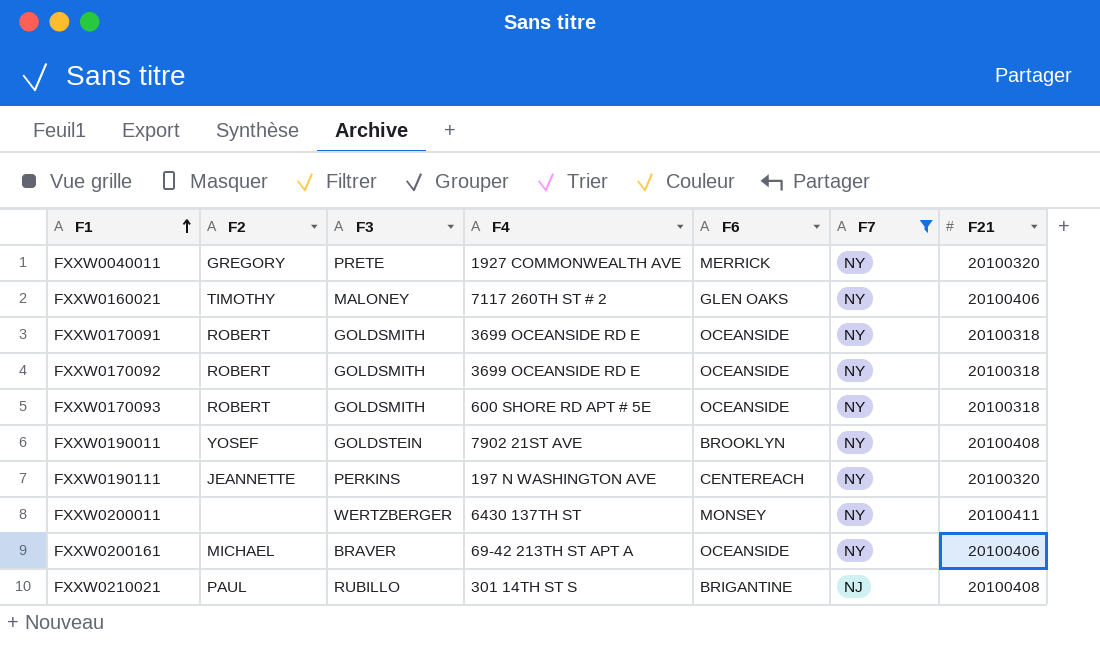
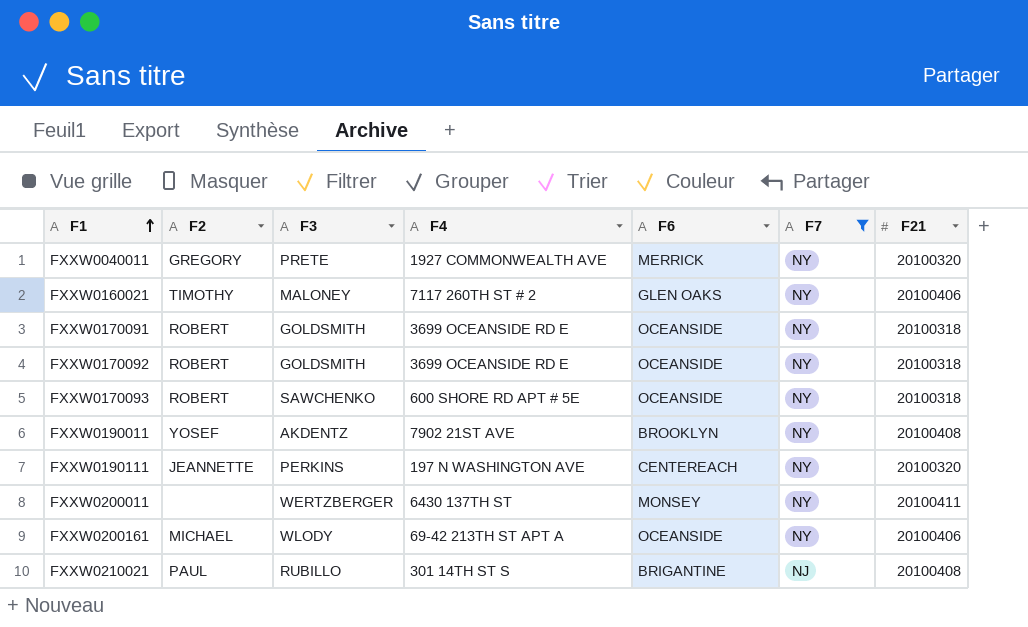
FXXW0170093 | F3: GOLDSMITH -> SAWCHENKO
FXXW0190011 | F3: GOLDSTEIN -> AKDENTZ
FXXW0200161 | F3: BRAVER -> WLODY

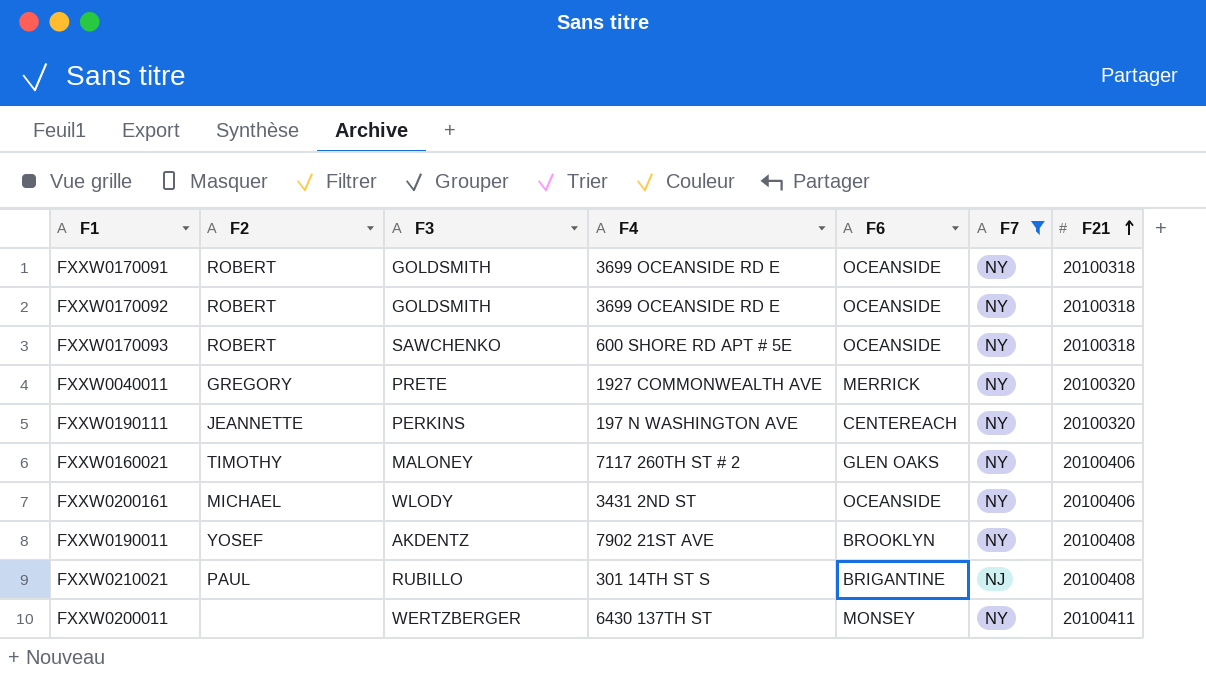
row order: F1 ascending -> F21 ascending
FXXW0200161 | F4: 69-42 213TH ST APT A -> 3431 2ND ST

